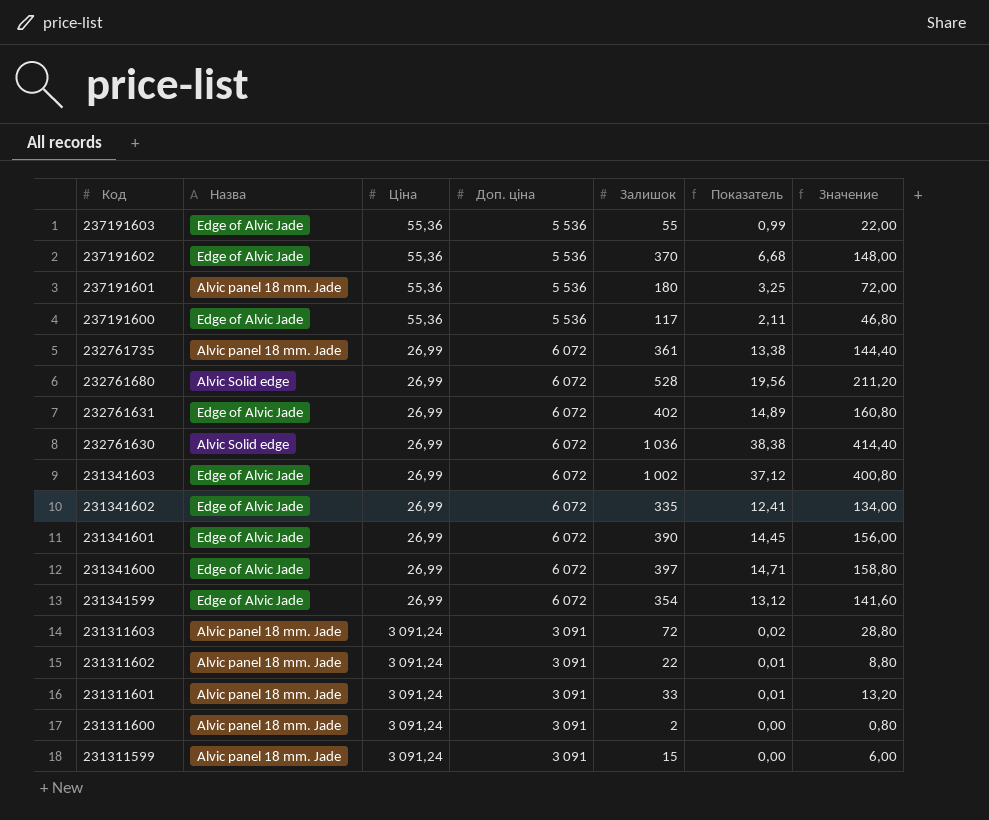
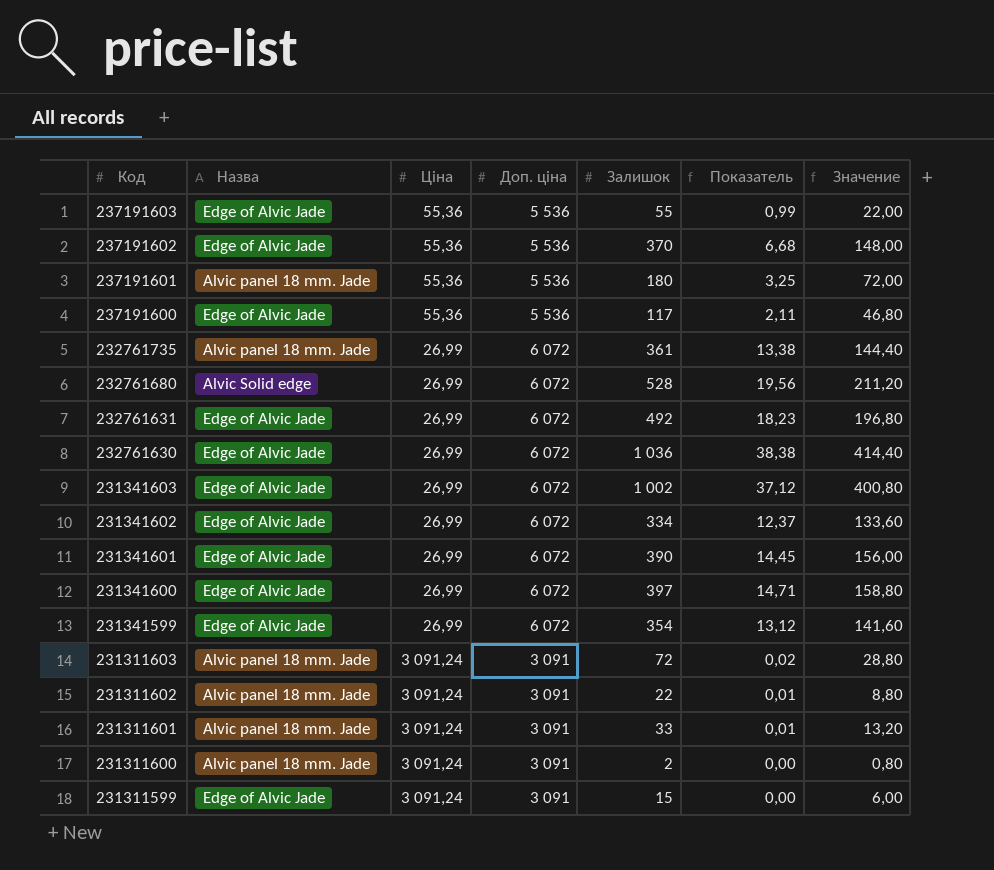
232761631 | Залишок: 402 -> 492
232761631 | Показатель: 14,89 -> 18,23
232761631 | Значение: 160,80 -> 196,80
232761630 | Назва: Alvic Solid edge -> Edge of Alvic Jade
231341602 | Залишок: 335 -> 334
231341602 | Показатель: 12,41 -> 12,37
231341602 | Значение: 134,00 -> 133,60
231311599 | Назва: Alvic panel 18 mm. Jade -> Edge of Alvic Jade

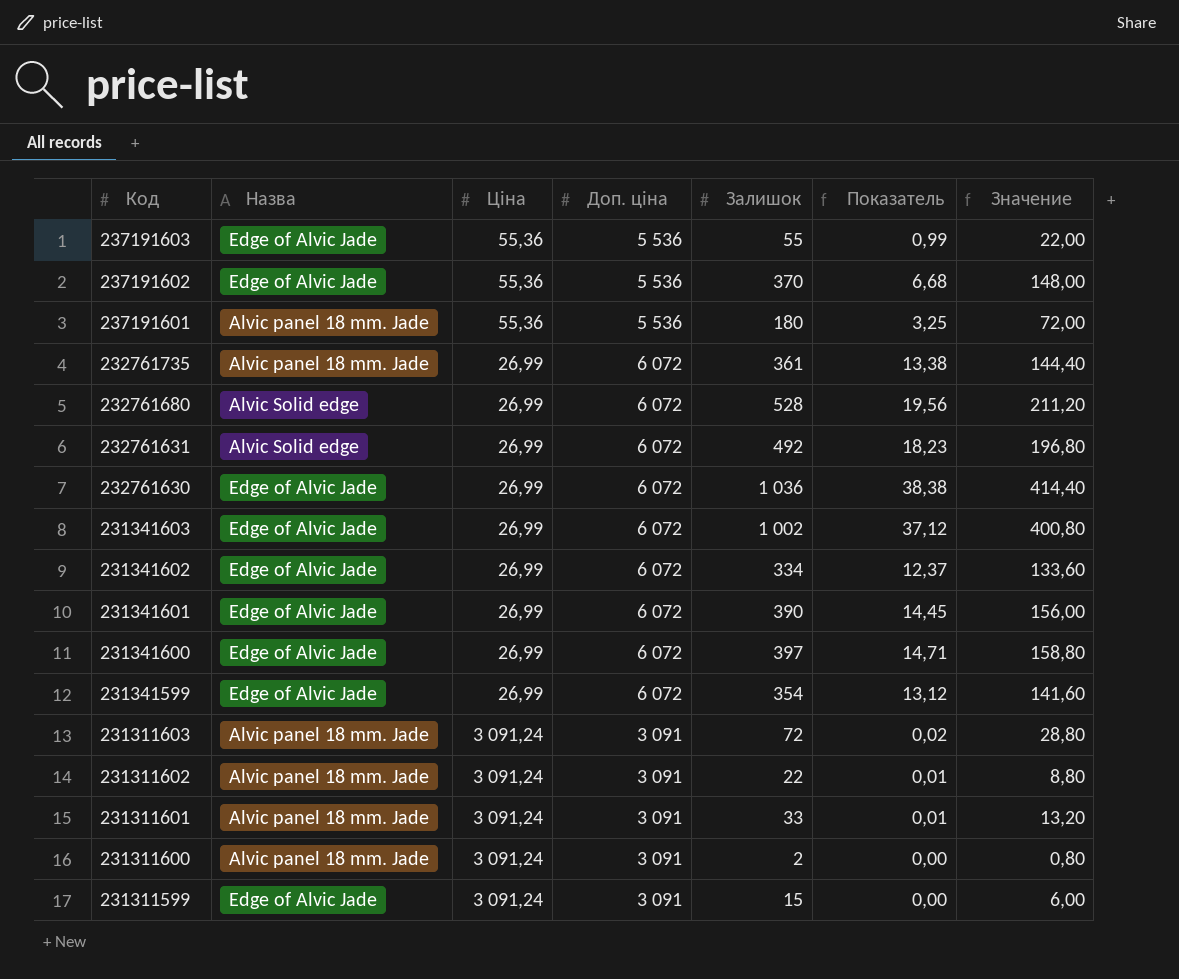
row 237191600: Edge of Alvic Jade | 55,36 | 5 536 | 117 | 2,11 | 46,80 -> none
232761631 | Назва: Edge of Alvic Jade -> Alvic Solid edge

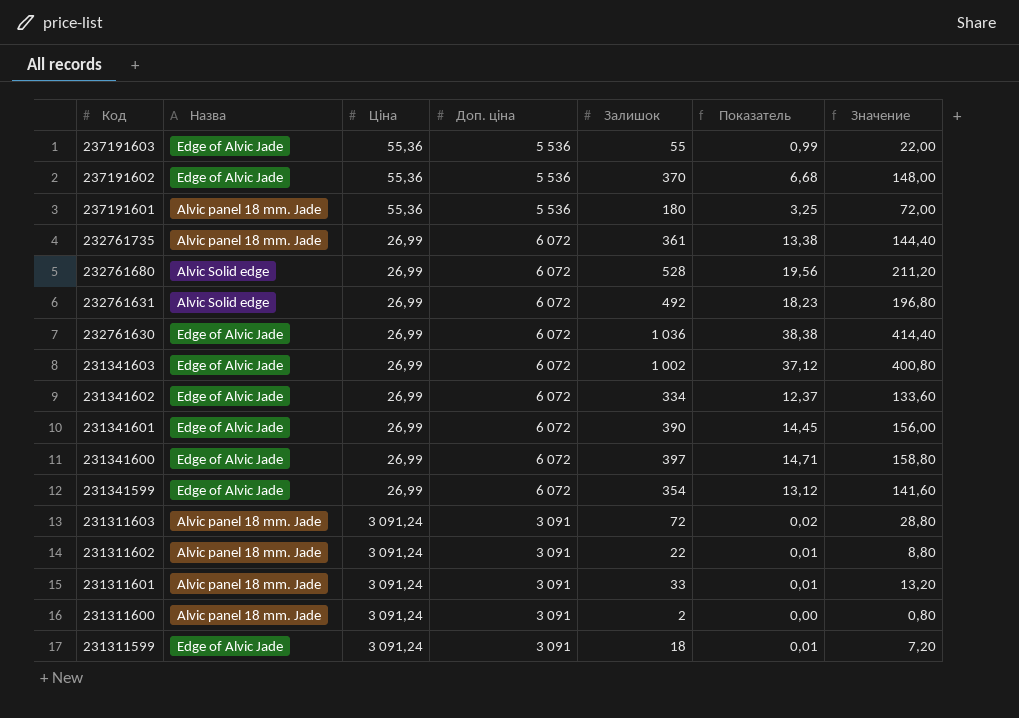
231311599 | Залишок: 15 -> 18
231311599 | Показатель: 0,00 -> 0,01
231311599 | Значение: 6,00 -> 7,20

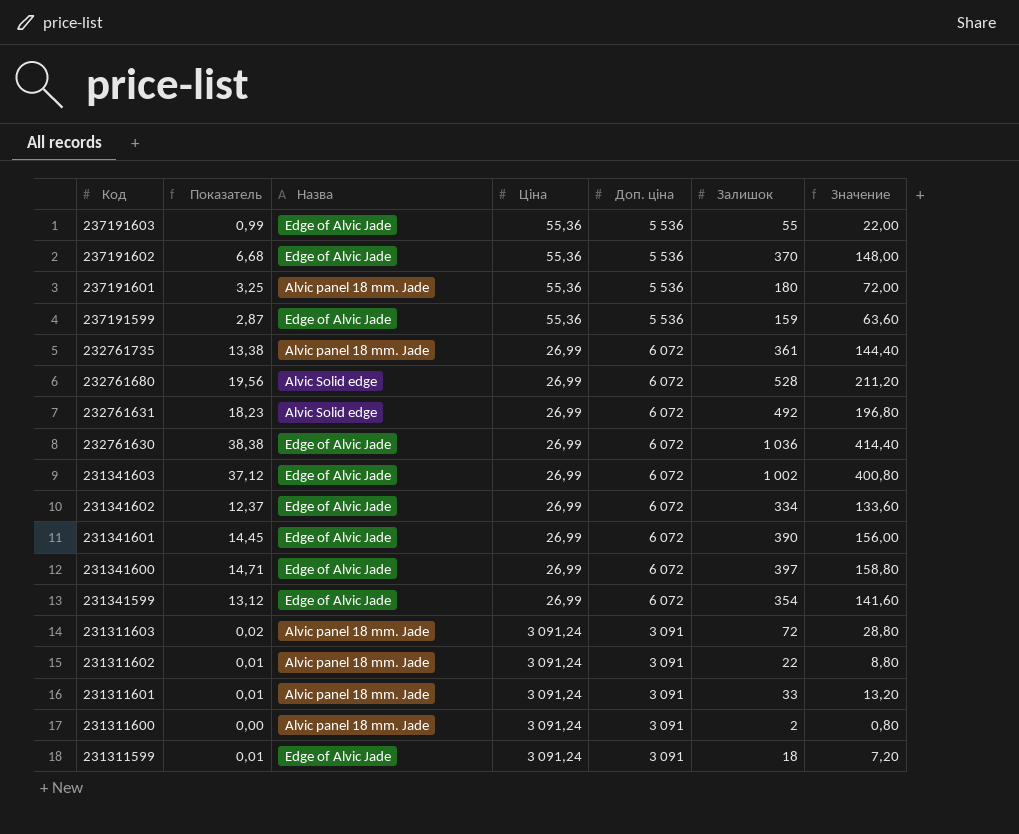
column Показатель | position: 6 -> 2
row 237191599: none -> 2,87 | Edge of Alvic Jade | 55,36 | 5 536 | 159 | 63,60

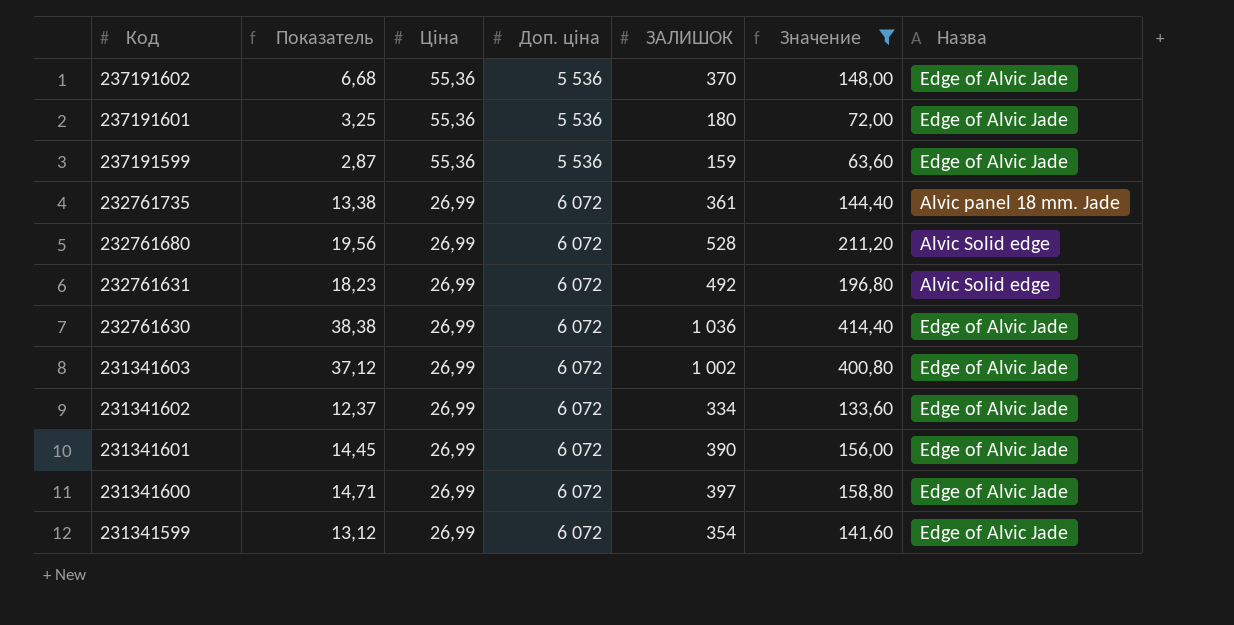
filter: none -> Значение >= 63,60
column name: Залишок -> ЗАЛИШОК
column Назва | position: 3 -> 7
237191601 | Назва: Alvic panel 18 mm. Jade -> Edge of Alvic Jade

